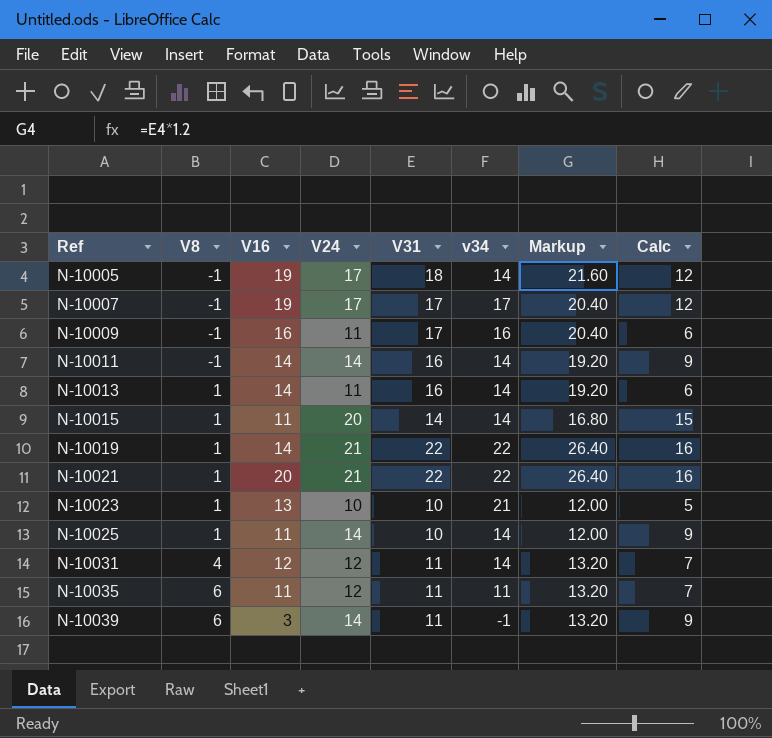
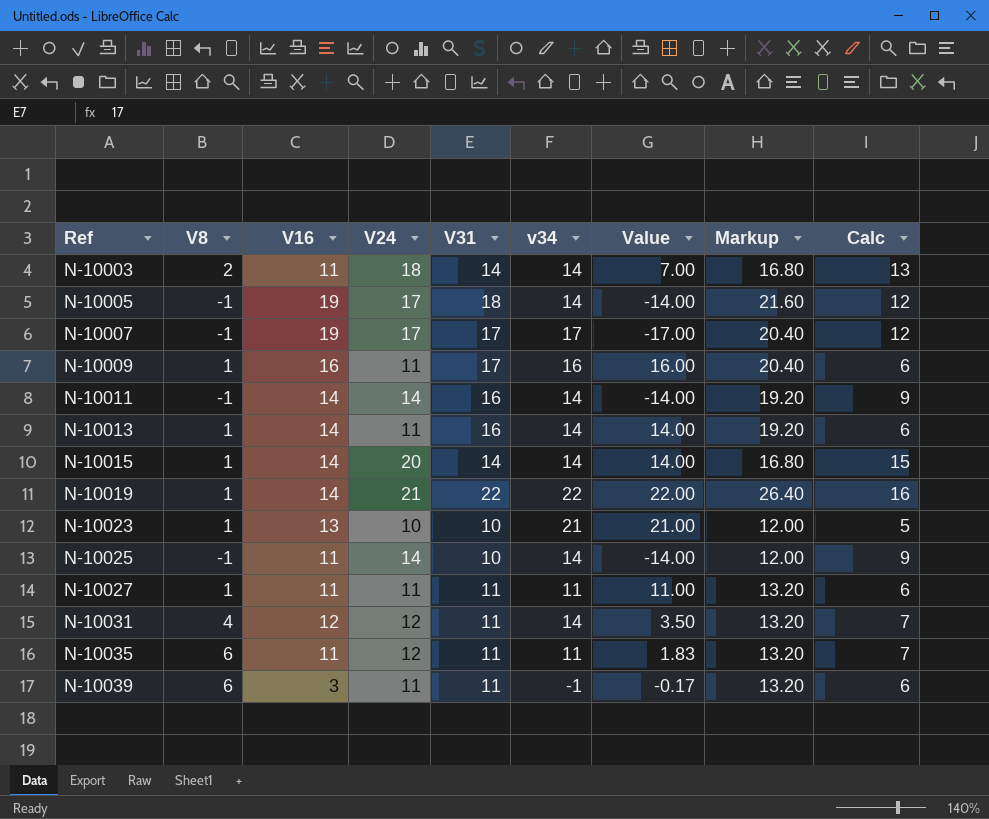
column Value | formula: none -> [v34] / [V8]
row N-10021: 1 | 20 | 21 | 22 | 22 | 26.40 | 16 -> none
row N-10003: none -> 2 | 11 | 18 | 14 | 14 | 7.00 | 16.80 | 13
N-10009 | V8: -1 -> 1
N-10015 | V16: 11 -> 14
N-10025 | V8: 1 -> -1
row N-10027: none -> 1 | 11 | 11 | 11 | 11 | 11.00 | 13.20 | 6
N-10039 | V24: 14 -> 11
N-10039 | Calc: 9 -> 6

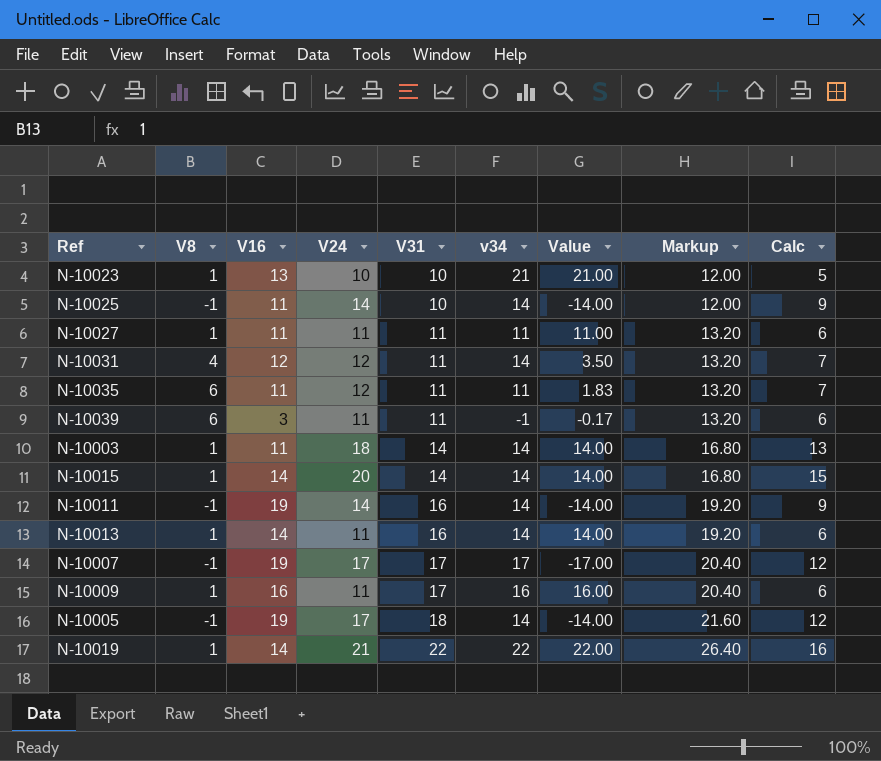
row order: Ref ascending -> V31 ascending
N-10003 | V8: 2 -> 1
N-10003 | Value: 7.00 -> 14.00
N-10011 | V16: 14 -> 19

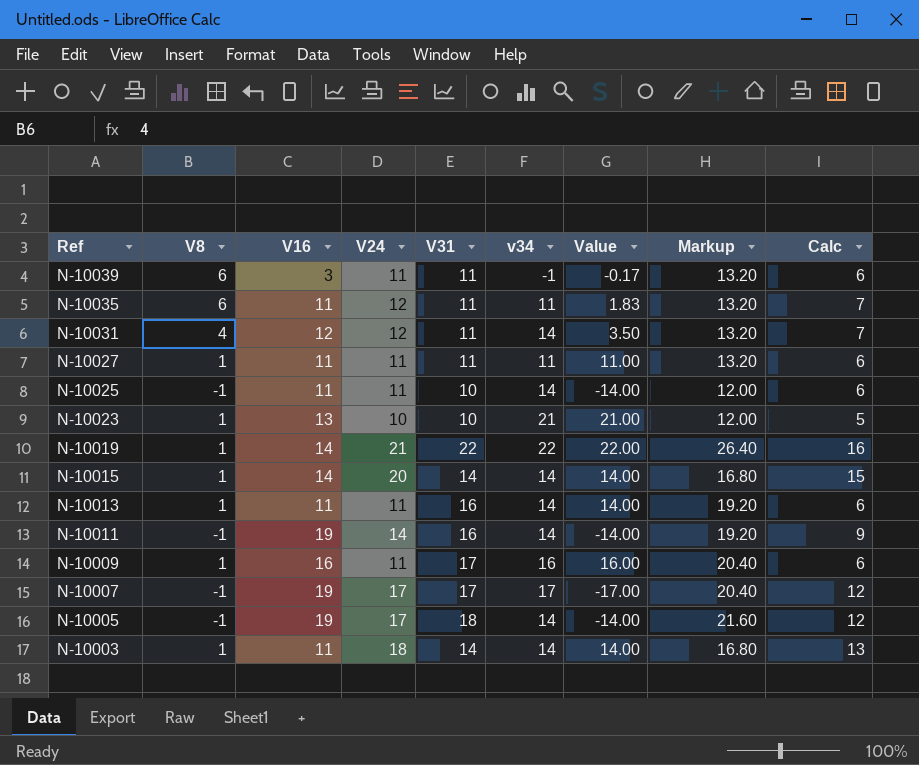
row order: V31 ascending -> Ref descending
N-10025 | V24: 14 -> 11
N-10025 | Calc: 9 -> 6
N-10013 | V16: 14 -> 11

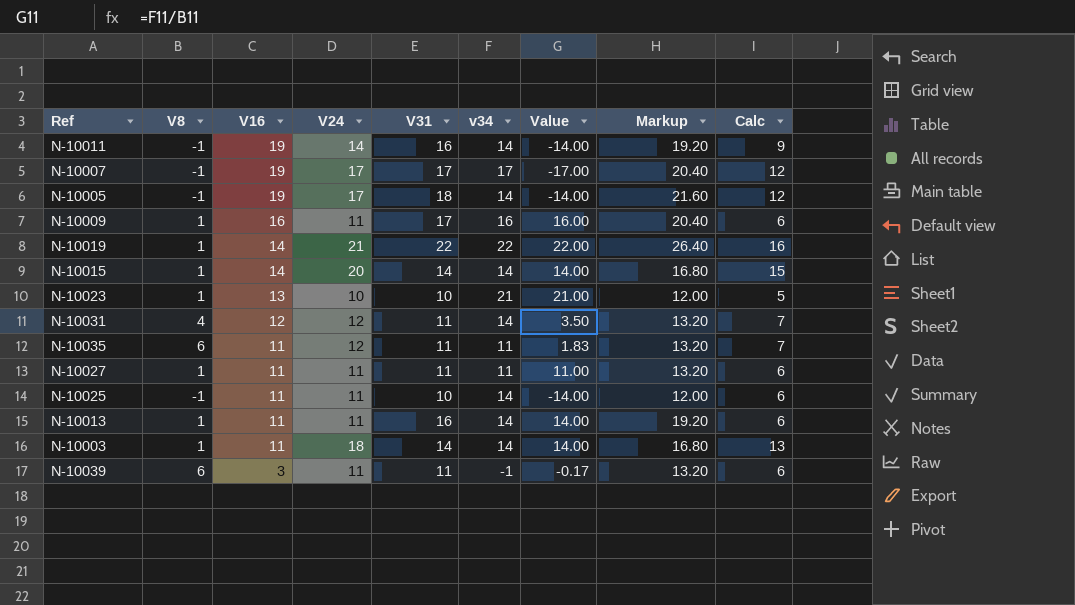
row order: Ref descending -> V16 descending

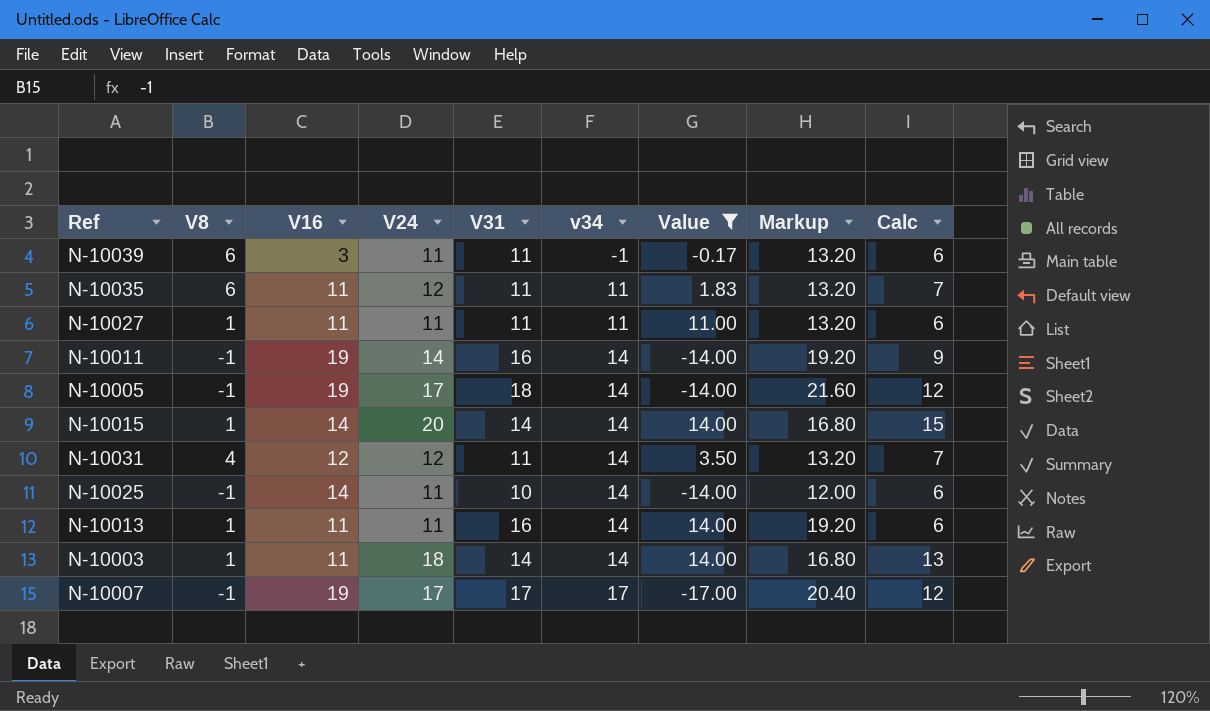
filter: none -> Value <= 14.00
row order: V16 descending -> v34 ascending
N-10025 | V16: 11 -> 14

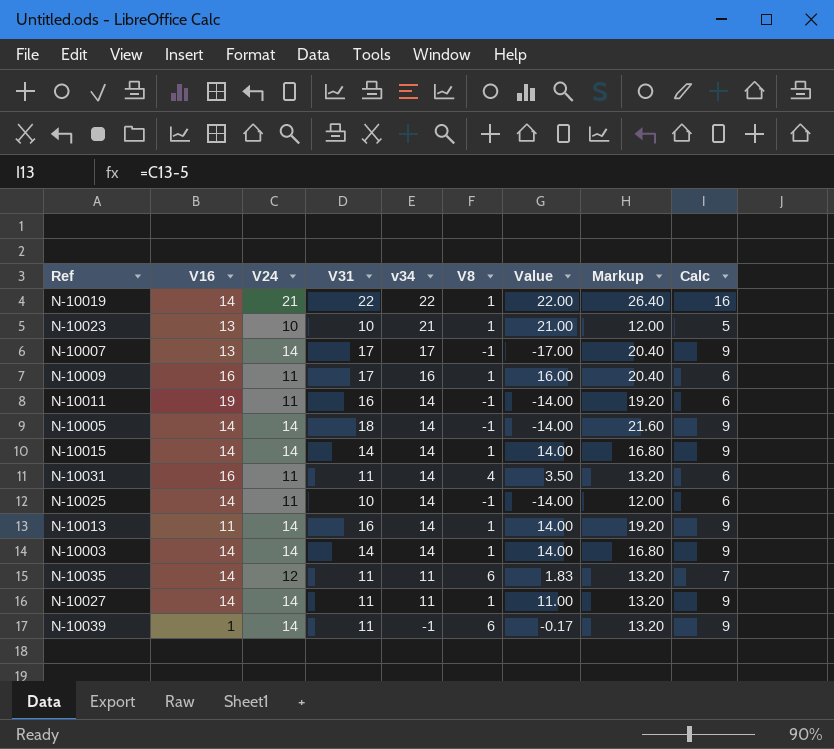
filter: Value <= 14.00 -> none
row order: v34 ascending -> v34 descending
column V8 | position: 2 -> 6
N-10007 | V16: 19 -> 13
N-10007 | V24: 17 -> 14
N-10007 | Calc: 12 -> 9
N-10011 | V24: 14 -> 11
N-10011 | Calc: 9 -> 6
N-10005 | V16: 19 -> 14
N-10005 | V24: 17 -> 14
N-10005 | Calc: 12 -> 9
N-10015 | V24: 20 -> 14
N-10015 | Calc: 15 -> 9
N-10031 | V16: 12 -> 16
N-10031 | V24: 12 -> 11
N-10031 | Calc: 7 -> 6
N-10013 | V24: 11 -> 14
N-10013 | Calc: 6 -> 9
N-10003 | V16: 11 -> 14
N-10003 | V24: 18 -> 14
N-10003 | Calc: 13 -> 9
N-10035 | V16: 11 -> 14
N-10027 | V16: 11 -> 14
N-10027 | V24: 11 -> 14
N-10027 | Calc: 6 -> 9
N-10039 | V16: 3 -> 1
N-10039 | V24: 11 -> 14
N-10039 | Calc: 6 -> 9

